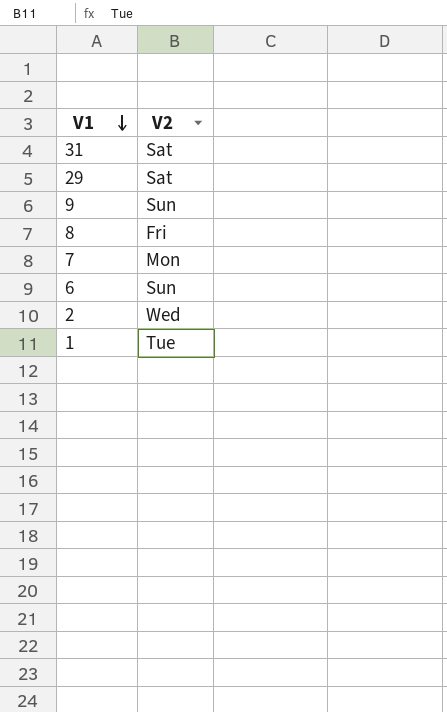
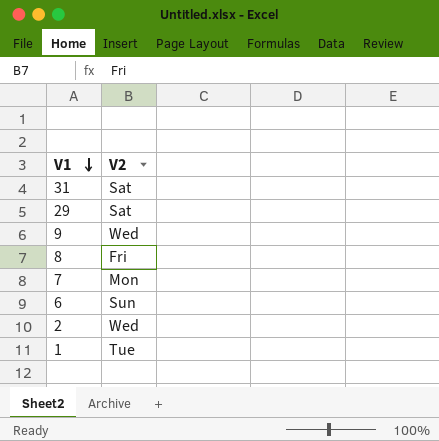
9 | V2: Sun -> Wed

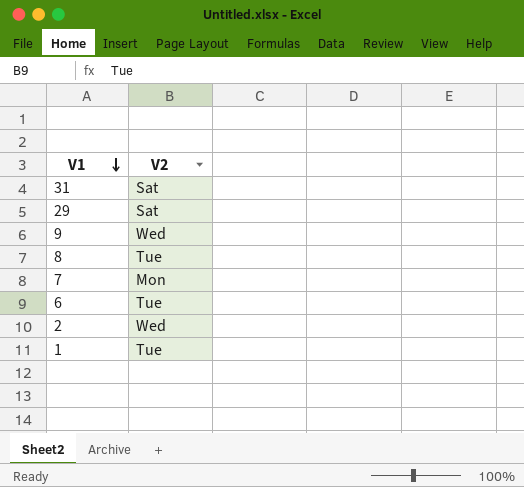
8 | V2: Fri -> Tue
6 | V2: Sun -> Tue

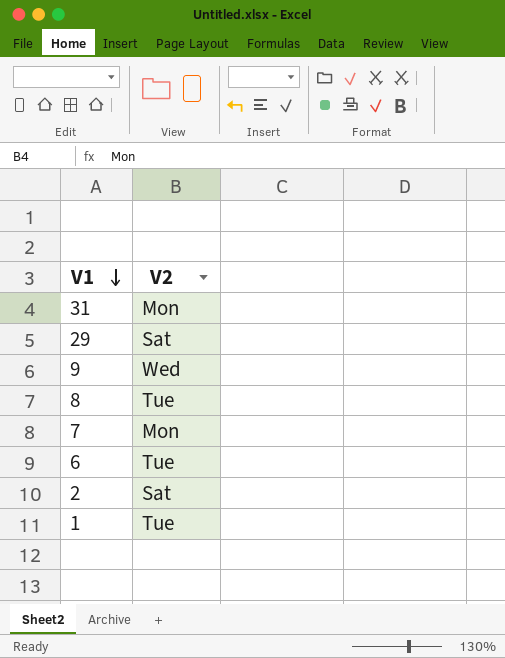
31 | V2: Sat -> Mon
2 | V2: Wed -> Sat

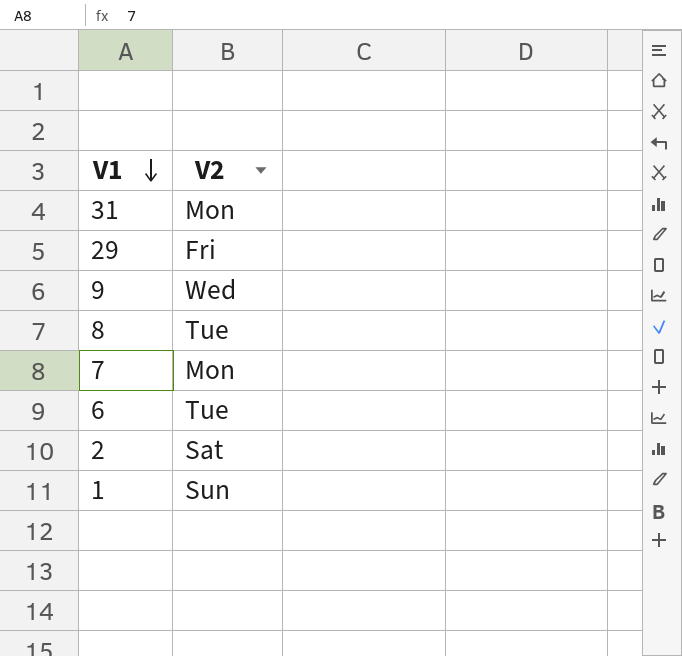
29 | V2: Sat -> Fri
1 | V2: Tue -> Sun

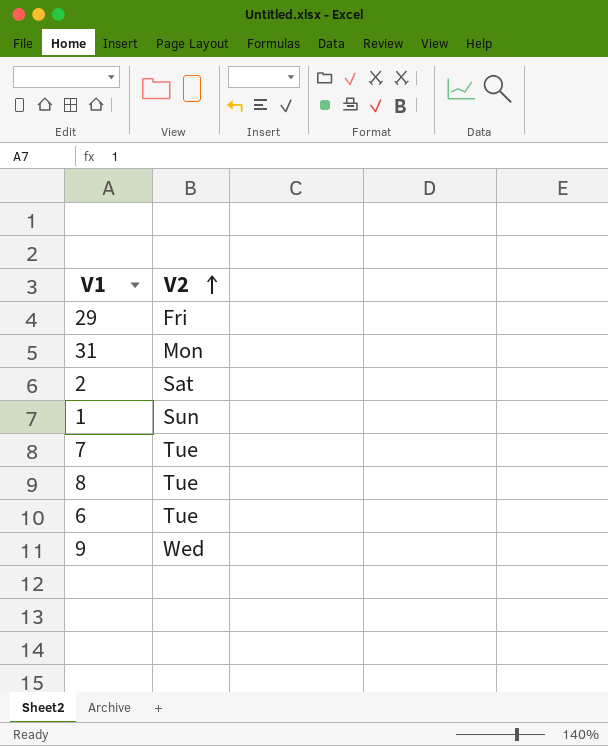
row order: V1 descending -> V2 ascending
7 | V2: Mon -> Tue

